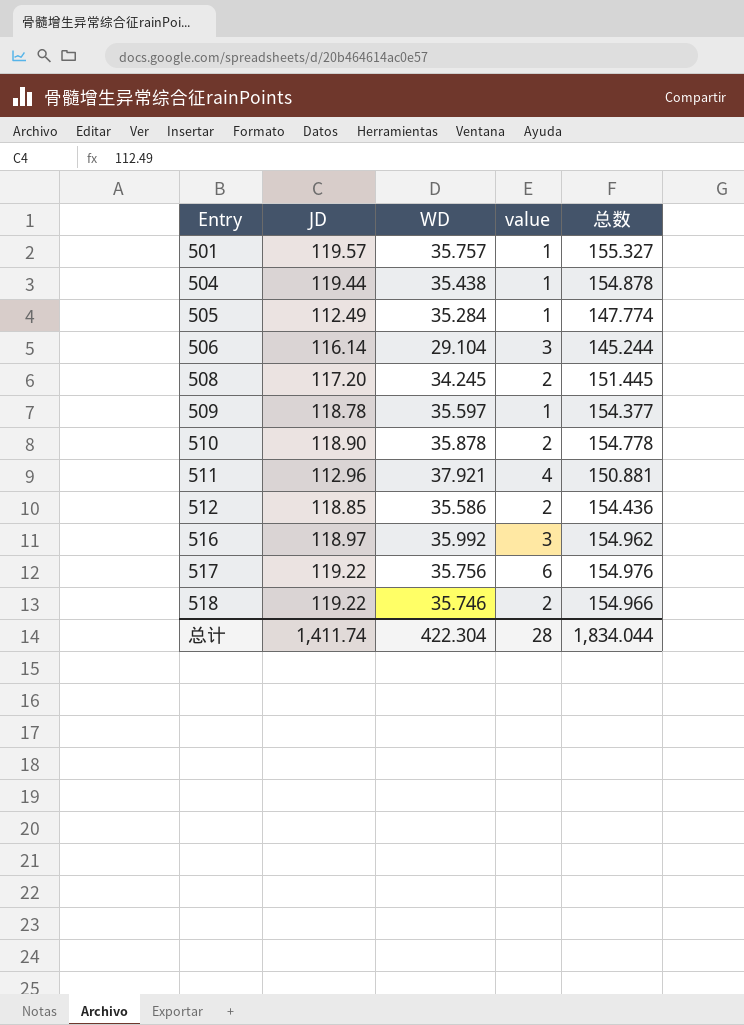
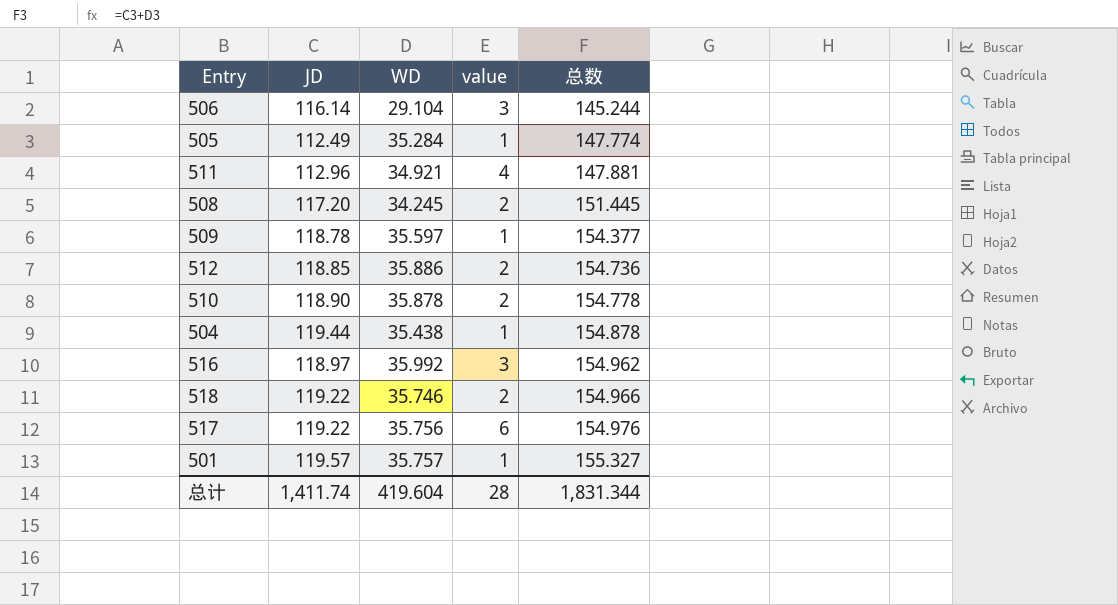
row order: Entry ascending -> 总数 ascending
511 | WD: 37.921 -> 34.921
511 | 总数: 150.881 -> 147.881
512 | WD: 35.586 -> 35.886
512 | 总数: 154.436 -> 154.736
总计 | WD: 422.304 -> 419.604
总计 | 总数: 1,834.044 -> 1,831.344

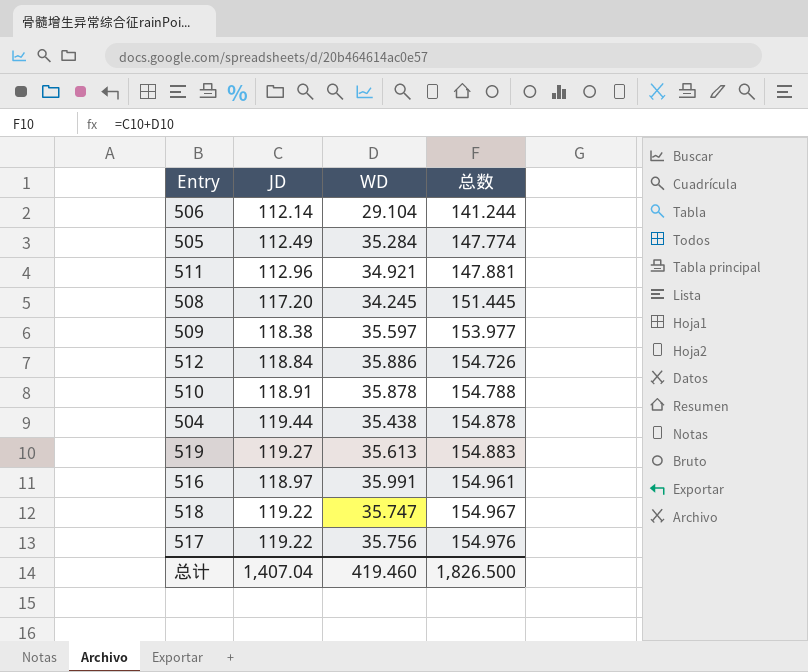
column value | position: 4 -> none
row 501: 119.57 | 35.757 | 1 | 155.327 -> none
506 | JD: 116.14 -> 112.14
506 | 总数: 145.244 -> 141.244
509 | JD: 118.78 -> 118.38
509 | 总数: 154.377 -> 153.977
512 | JD: 118.85 -> 118.84
512 | 总数: 154.736 -> 154.726
510 | JD: 118.90 -> 118.91
510 | 总数: 154.778 -> 154.788
row 519: none -> 119.27 | 35.613 | 154.883
516 | WD: 35.992 -> 35.991
516 | 总数: 154.962 -> 154.961
518 | WD: 35.746 -> 35.747
518 | 总数: 154.966 -> 154.967
总计 | JD: 1,411.74 -> 1,407.04
总计 | WD: 419.604 -> 419.460
总计 | 总数: 1,831.344 -> 1,826.500

